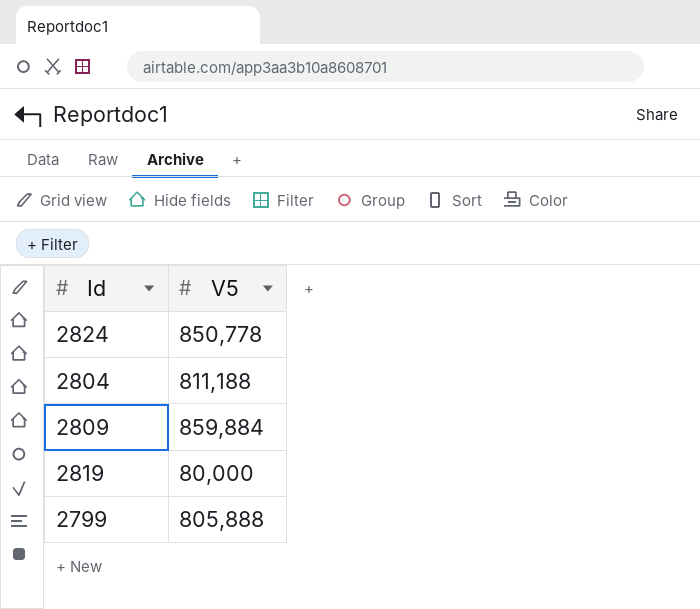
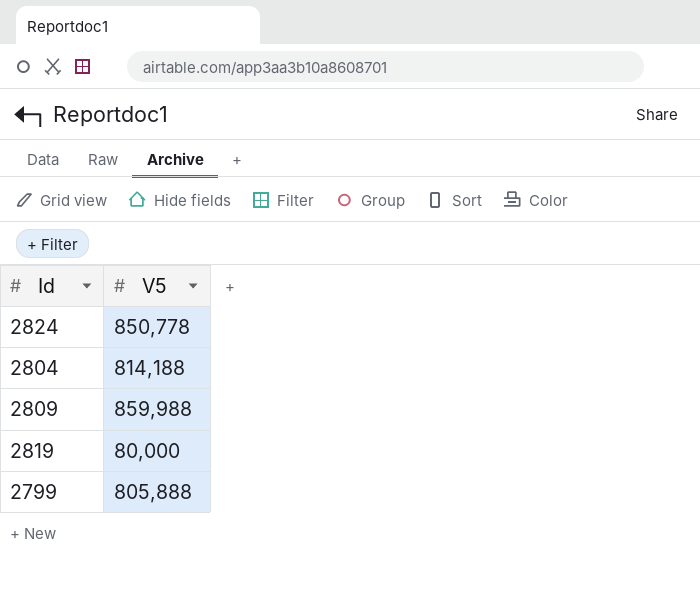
2804 | V5: 811,188 -> 814,188
2809 | V5: 859,884 -> 859,988

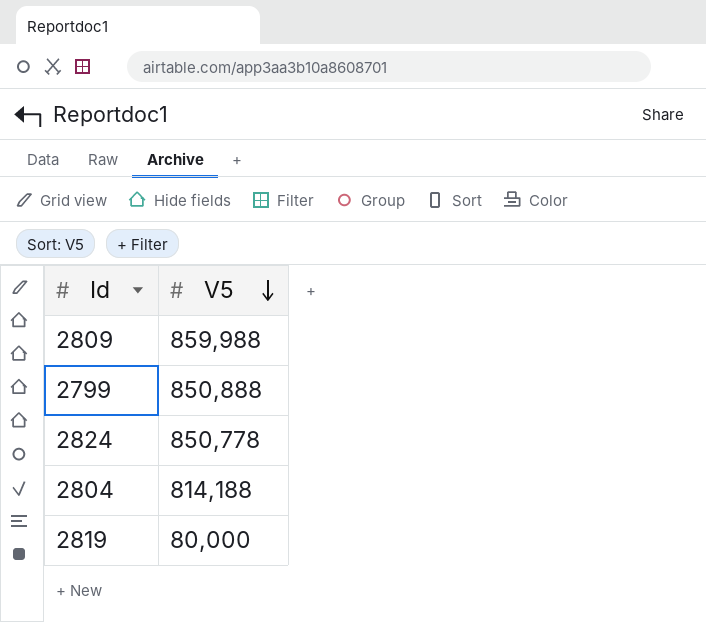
row order: none -> V5 descending
2799 | V5: 805,888 -> 850,888

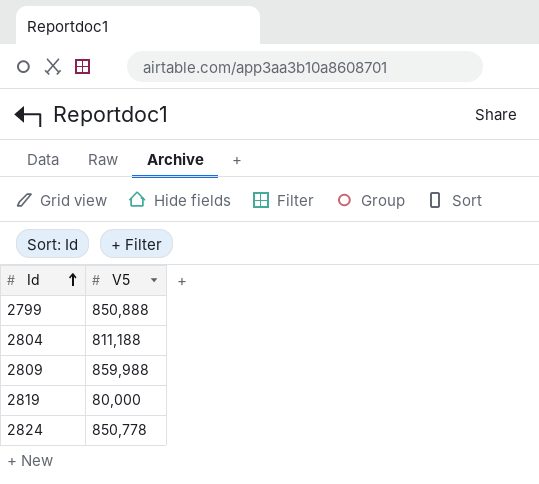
row order: V5 descending -> Id ascending
2804 | V5: 814,188 -> 811,188

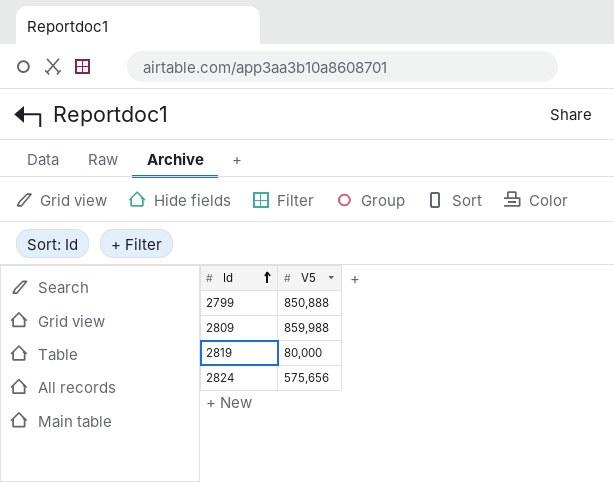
row 2804: 811,188 -> none
2824 | V5: 850,778 -> 575,656

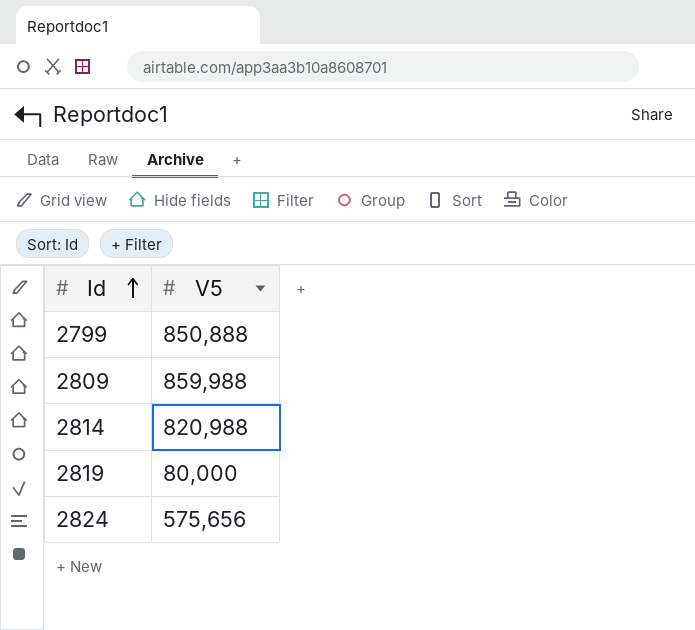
row 2814: none -> 820,988

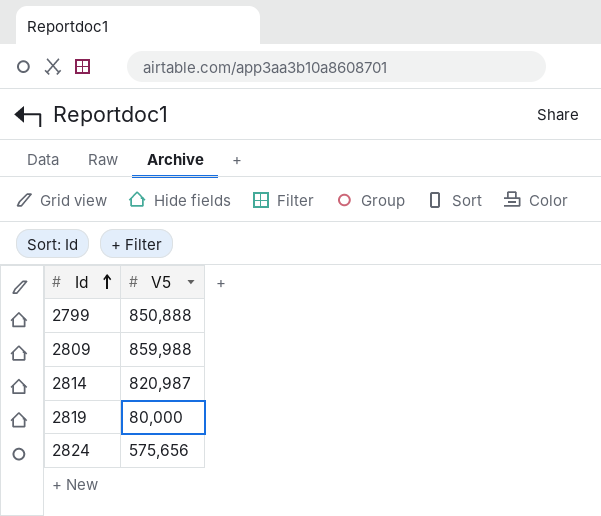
2814 | V5: 820,988 -> 820,987

